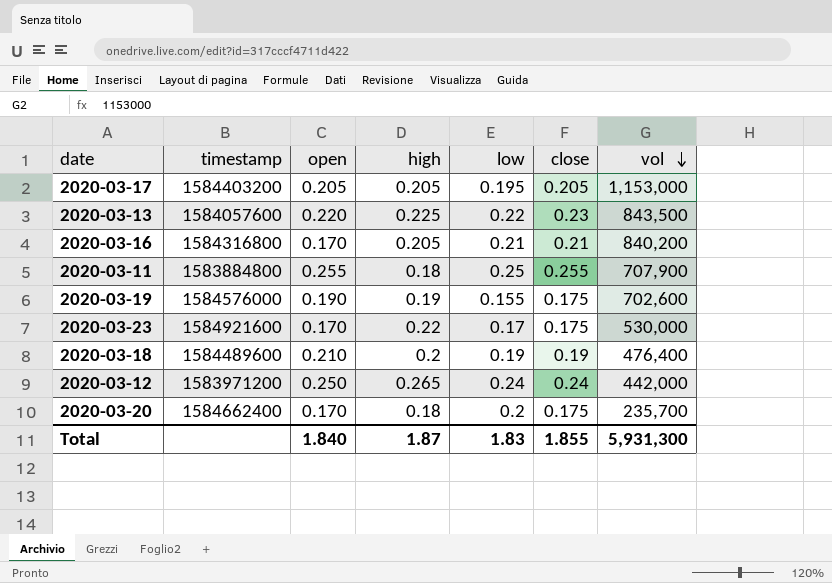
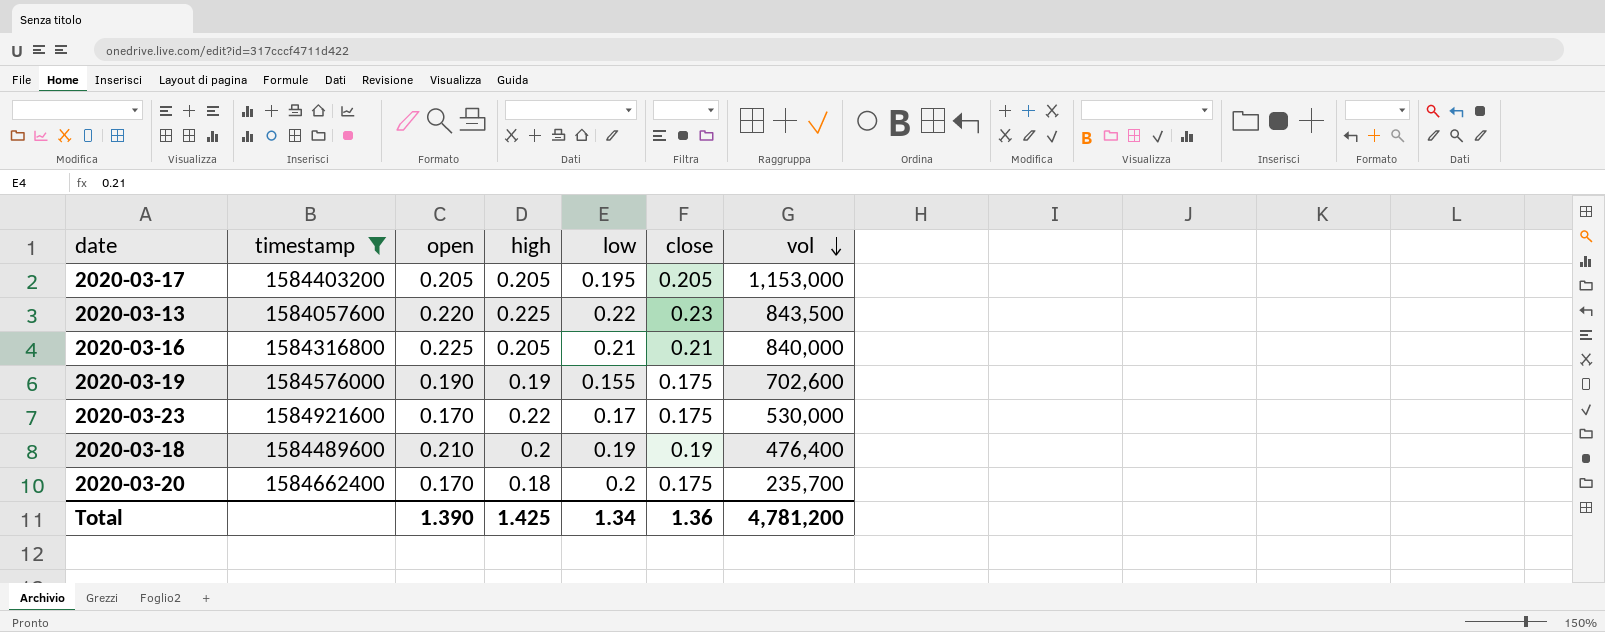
filter: none -> timestamp >= 1584057600
2020-03-16 | open: 0.170 -> 0.225
2020-03-16 | vol: 840,200 -> 840,000
Total | open: 1.840 -> 1.390
Total | high: 1.87 -> 1.425
Total | low: 1.83 -> 1.34
Total | close: 1.855 -> 1.36
Total | vol: 5,931,300 -> 4,781,200

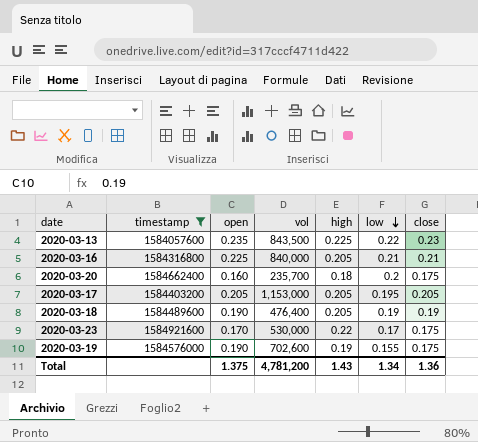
row order: vol descending -> low descending
column vol | position: 7 -> 4
2020-03-13 | open: 0.220 -> 0.235
2020-03-20 | open: 0.170 -> 0.160
2020-03-18 | open: 0.210 -> 0.190
2020-03-18 | high: 0.2 -> 0.205
Total | open: 1.390 -> 1.375
Total | high: 1.425 -> 1.43

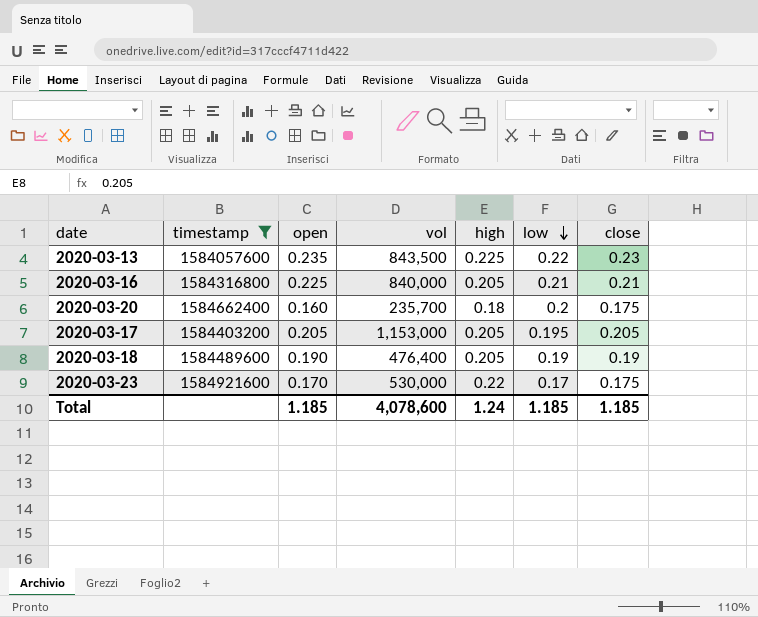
row 2020-03-19: 1584576000 | 0.190 | 702,600 | 0.19 | 0.155 | 0.175 -> none
Total | open: 1.375 -> 1.185
Total | vol: 4,781,200 -> 4,078,600
Total | high: 1.43 -> 1.24
Total | low: 1.34 -> 1.185
Total | close: 1.36 -> 1.185

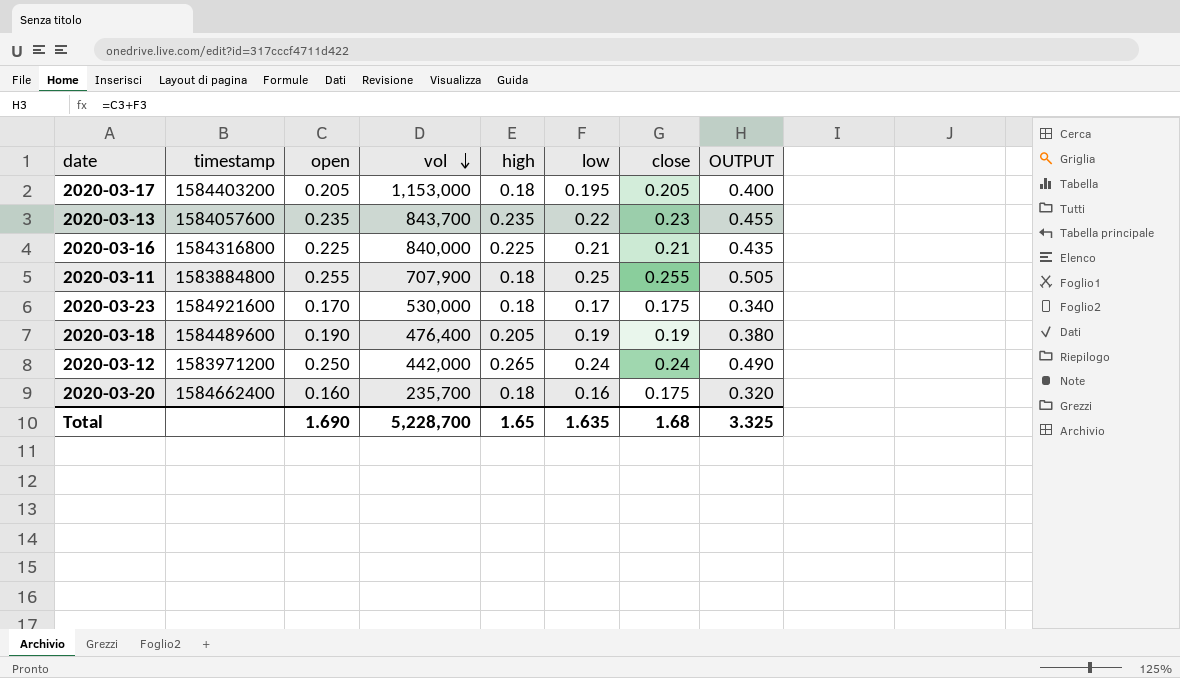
filter: timestamp >= 1584057600 -> none
row order: low descending -> vol descending
column OUTPUT | formula: none -> [open] + [low]
2020-03-17 | high: 0.205 -> 0.18
2020-03-13 | vol: 843,500 -> 843,700
2020-03-13 | high: 0.225 -> 0.235
2020-03-16 | high: 0.205 -> 0.225
2020-03-23 | high: 0.22 -> 0.18
2020-03-20 | low: 0.2 -> 0.16
Total | open: 1.185 -> 1.690
Total | vol: 4,078,600 -> 5,228,700
Total | high: 1.24 -> 1.65
Total | low: 1.185 -> 1.635
Total | close: 1.185 -> 1.68

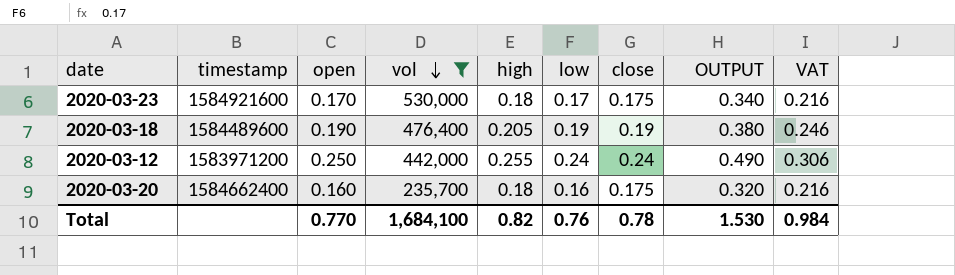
filter: none -> vol <= 530,000
column VAT | formula: none -> [high] * 1.2
2020-03-12 | high: 0.265 -> 0.255
Total | open: 1.690 -> 0.770
Total | vol: 5,228,700 -> 1,684,100
Total | high: 1.65 -> 0.82
Total | low: 1.635 -> 0.76
Total | close: 1.68 -> 0.78
Total | OUTPUT: 3.325 -> 1.530

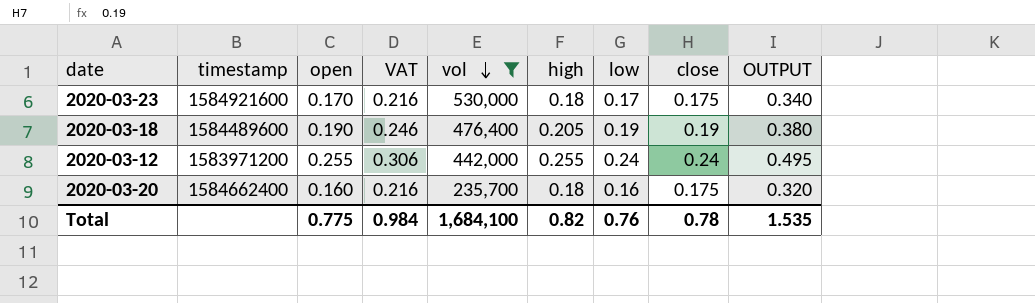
column VAT | position: 9 -> 4
2020-03-12 | open: 0.250 -> 0.255
2020-03-12 | OUTPUT: 0.490 -> 0.495
Total | open: 0.770 -> 0.775
Total | OUTPUT: 1.530 -> 1.535

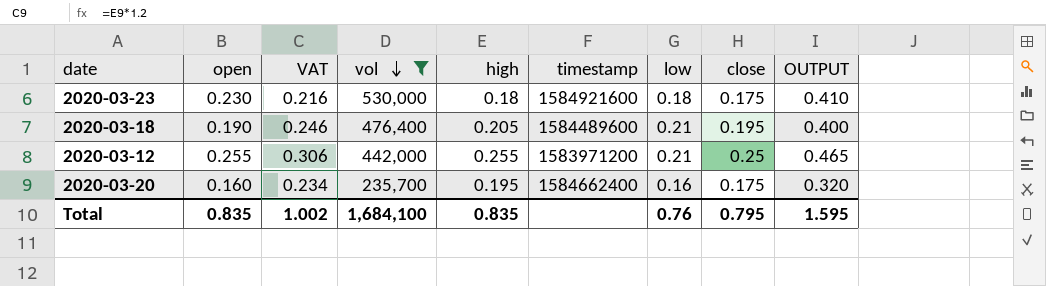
column timestamp | position: 2 -> 6
2020-03-23 | open: 0.170 -> 0.230
2020-03-23 | low: 0.17 -> 0.18
2020-03-23 | OUTPUT: 0.340 -> 0.410
2020-03-18 | low: 0.19 -> 0.21
2020-03-18 | close: 0.19 -> 0.195
2020-03-18 | OUTPUT: 0.380 -> 0.400
2020-03-12 | low: 0.24 -> 0.21
2020-03-12 | close: 0.24 -> 0.25
2020-03-12 | OUTPUT: 0.495 -> 0.465
2020-03-20 | VAT: 0.216 -> 0.234
2020-03-20 | high: 0.18 -> 0.195
Total | open: 0.775 -> 0.835
Total | VAT: 0.984 -> 1.002
Total | high: 0.82 -> 0.835
Total | close: 0.78 -> 0.795
Total | OUTPUT: 1.535 -> 1.595

